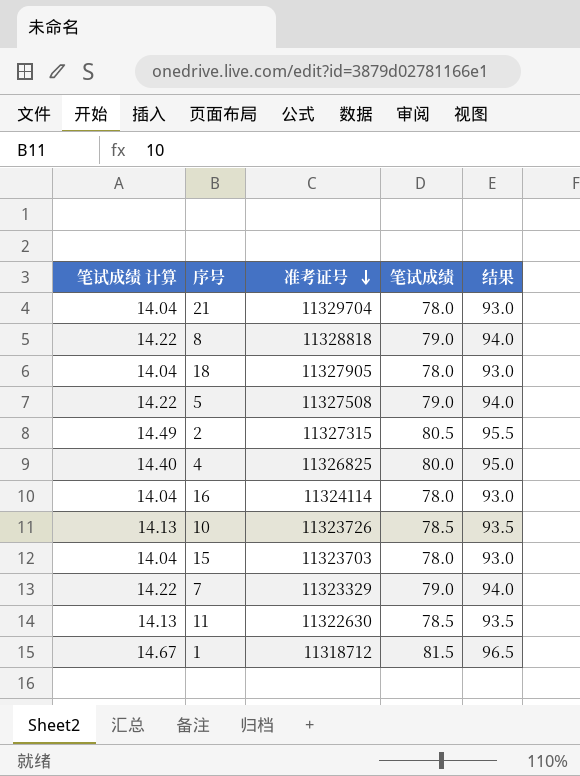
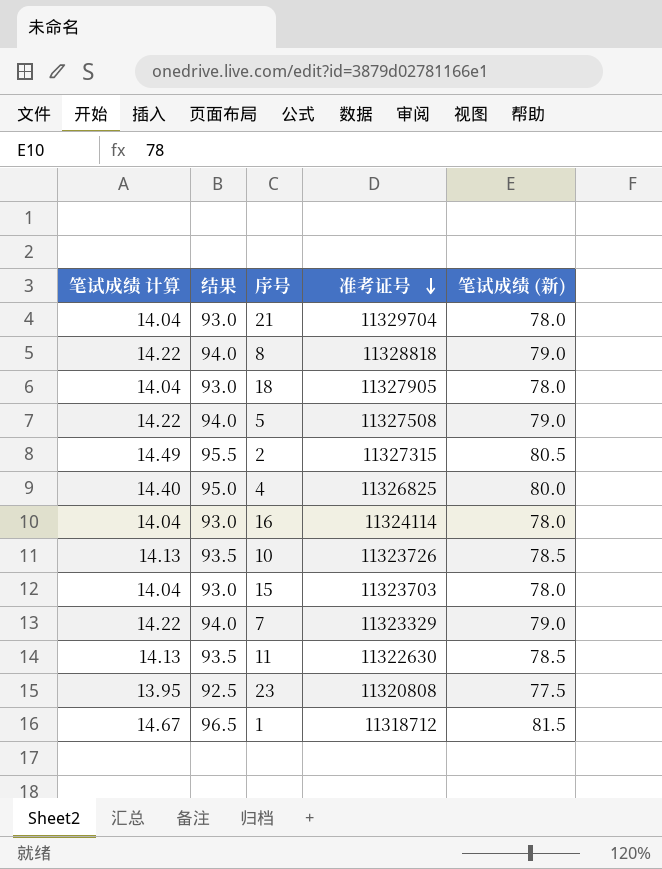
column 结果 | position: 5 -> 2
column name: 笔试成绩 -> 笔试成绩 (新)
row 23: none -> 13.95 | 92.5 | 11320808 | 77.5

